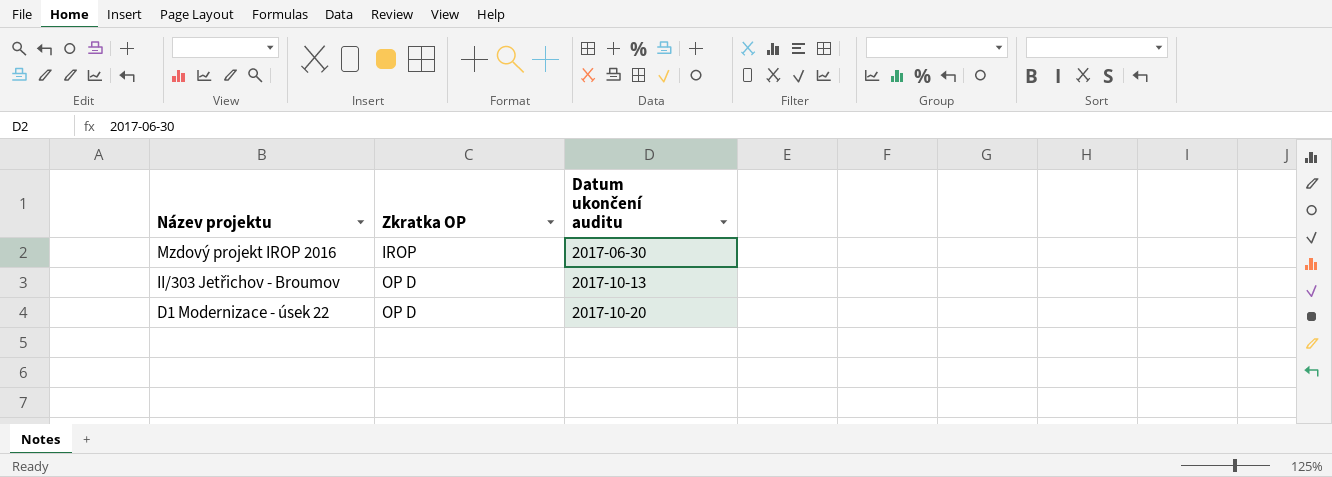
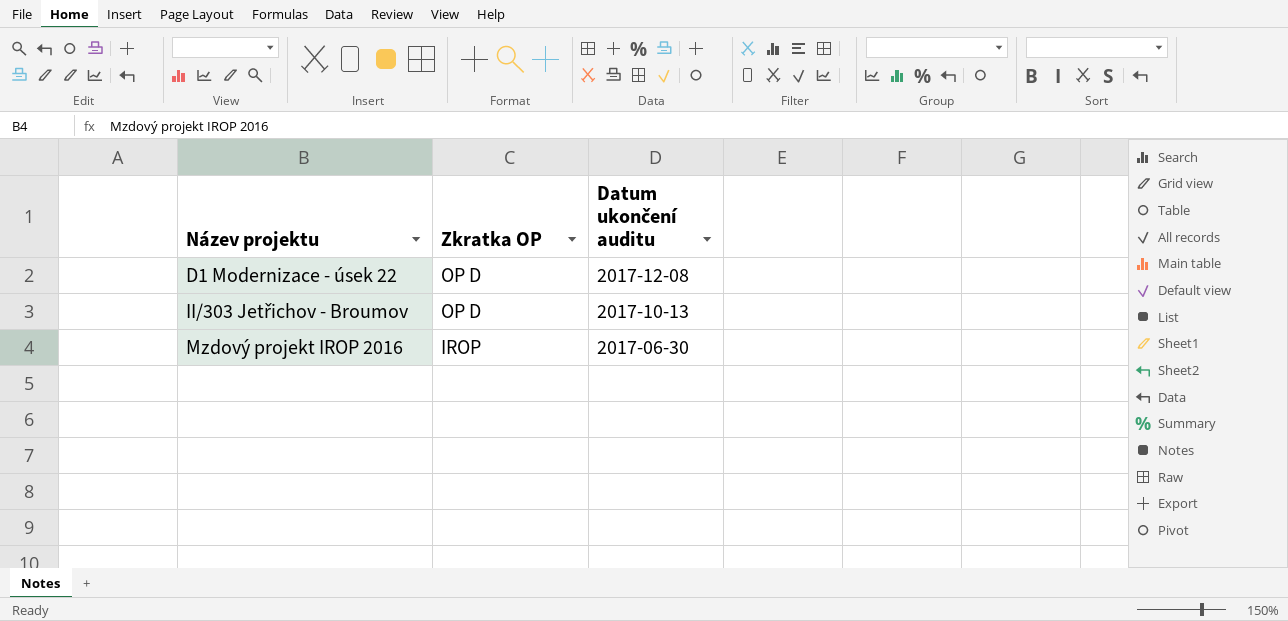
row order: Název projektu descending -> Název projektu ascending
D1 Modernizace - úsek 22 | Datum ukončení auditu: 2017-10-20 -> 2017-12-08

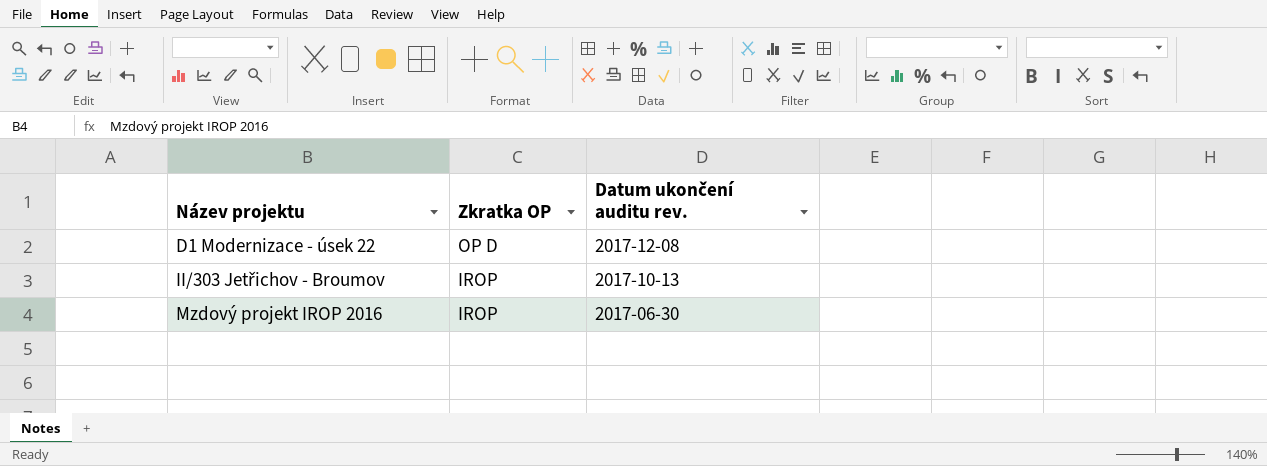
column name: Datum ukončení auditu -> Datum ukončení auditu rev.
II/303 Jetřichov - Broumov | Zkratka OP: OP D -> IROP

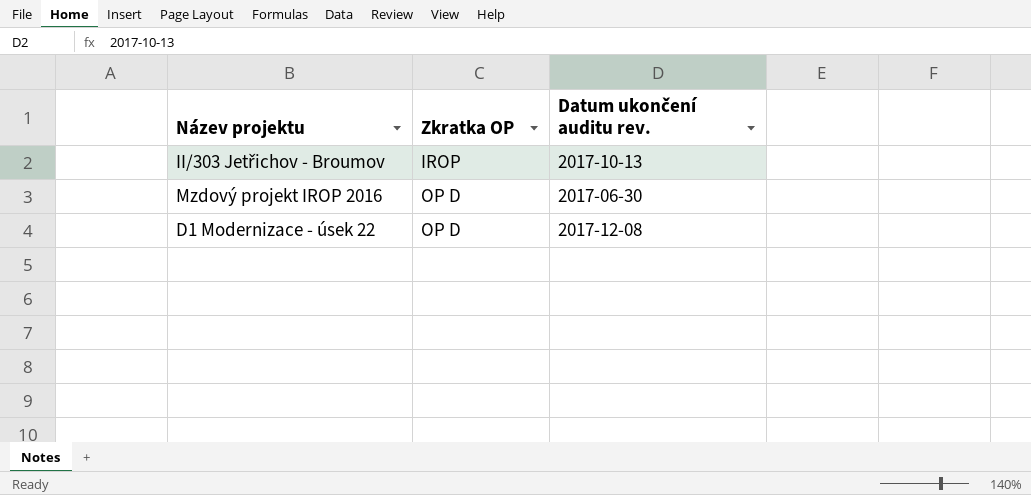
row order: Název projektu ascending -> Zkratka OP ascending
Mzdový projekt IROP 2016 | Zkratka OP: IROP -> OP D

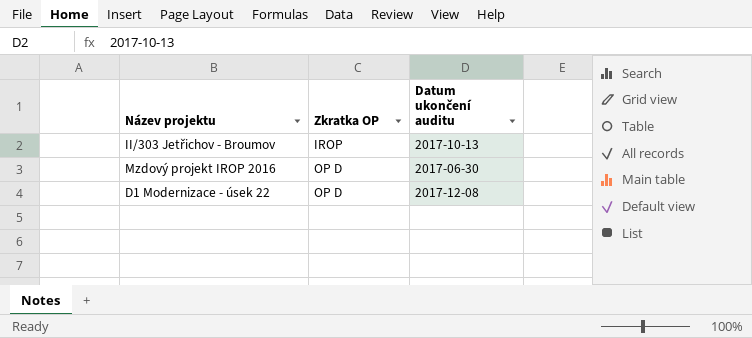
column name: Datum ukončení auditu rev. -> Datum ukončení auditu

